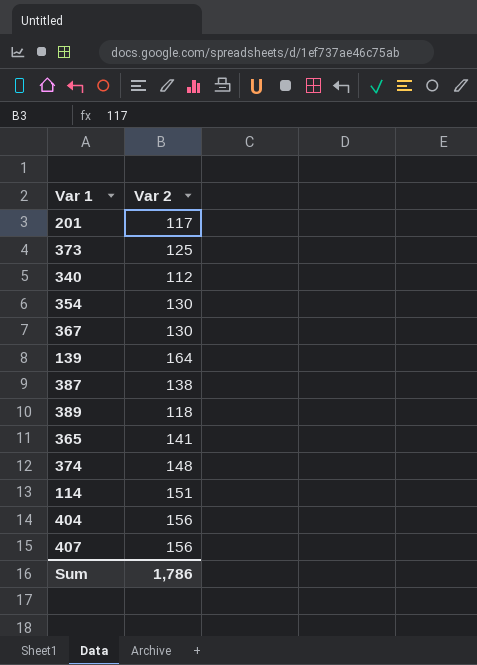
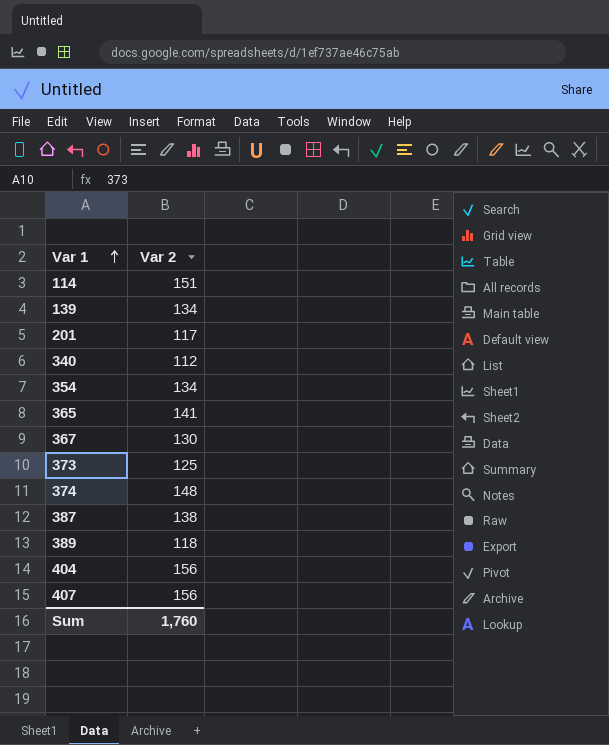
row order: none -> Var 1 ascending
139 | Var 2: 164 -> 134
354 | Var 2: 130 -> 134
Sum | Var 2: 1,786 -> 1,760

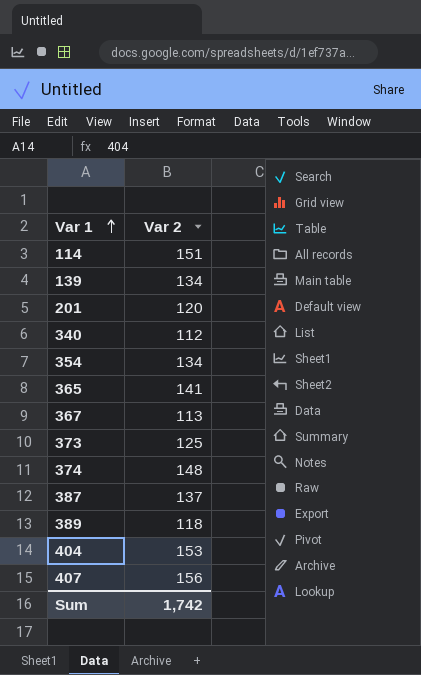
201 | Var 2: 117 -> 120
367 | Var 2: 130 -> 113
387 | Var 2: 138 -> 137
404 | Var 2: 156 -> 153
Sum | Var 2: 1,760 -> 1,742

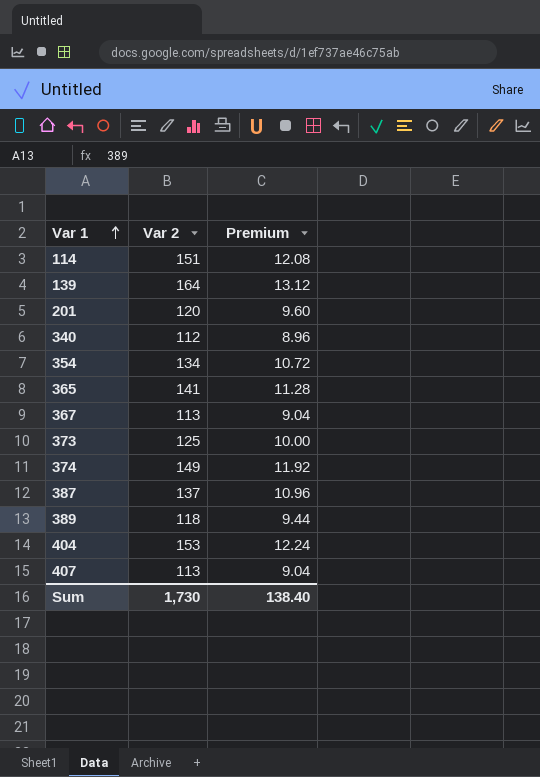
column Premium | formula: none -> [Var 2] * 0.08
139 | Var 2: 134 -> 164
374 | Var 2: 148 -> 149
407 | Var 2: 156 -> 113
Sum | Var 2: 1,742 -> 1,730

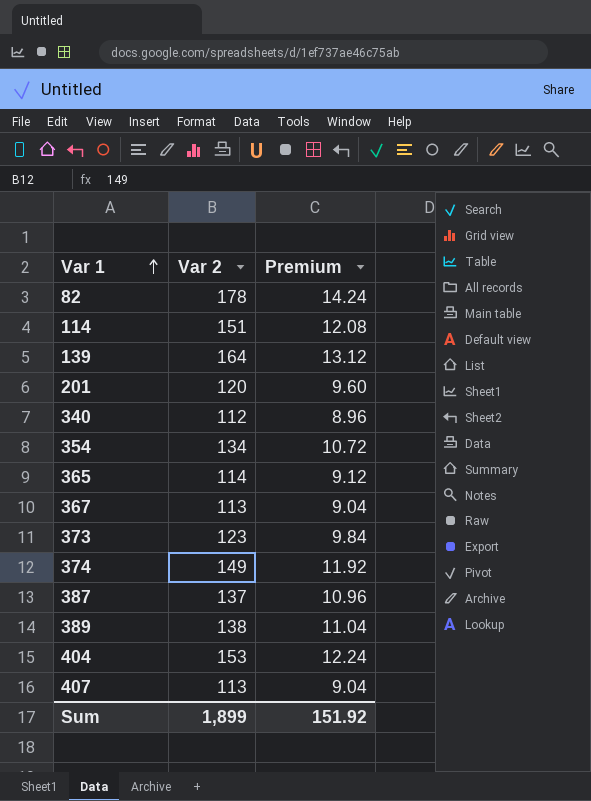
row 82: none -> 178 | 14.24
365 | Var 2: 141 -> 114
365 | Premium: 11.28 -> 9.12
373 | Var 2: 125 -> 123
373 | Premium: 10.00 -> 9.84
389 | Var 2: 118 -> 138
389 | Premium: 9.44 -> 11.04
Sum | Var 2: 1,730 -> 1,899
Sum | Premium: 138.40 -> 151.92

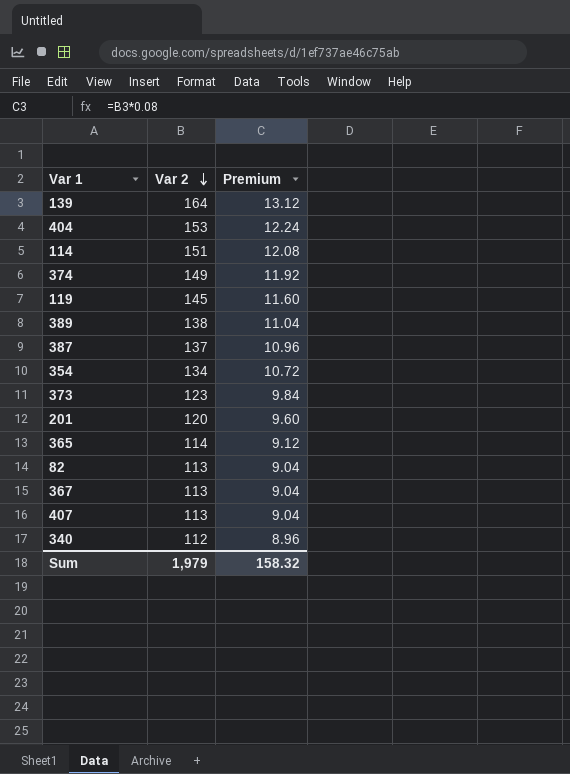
row order: Var 1 ascending -> Var 2 descending
row 119: none -> 145 | 11.60
82 | Var 2: 178 -> 113
82 | Premium: 14.24 -> 9.04
Sum | Var 2: 1,899 -> 1,979
Sum | Premium: 151.92 -> 158.32

